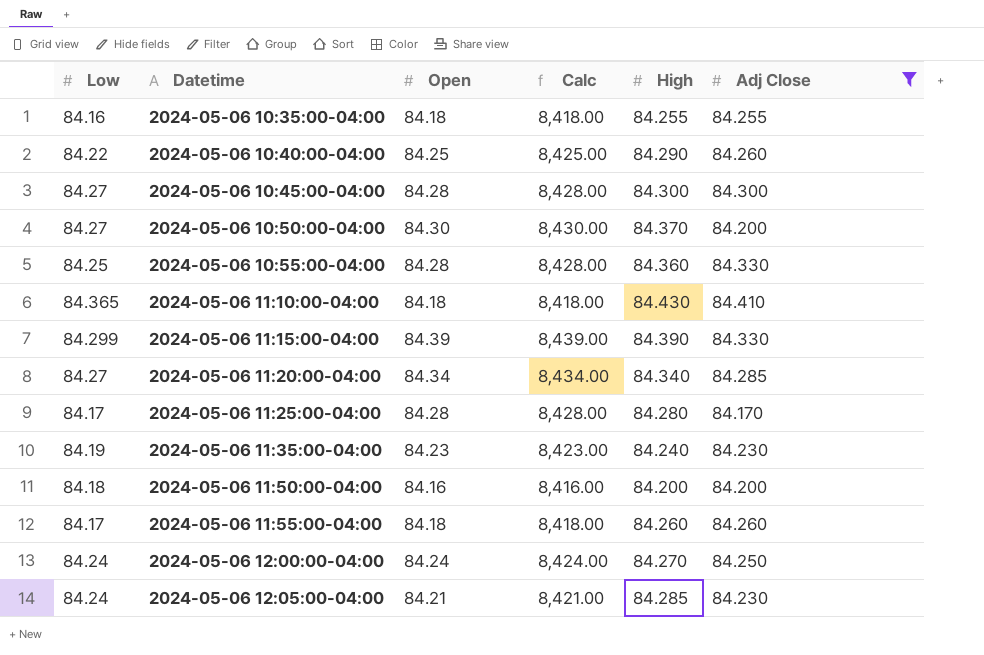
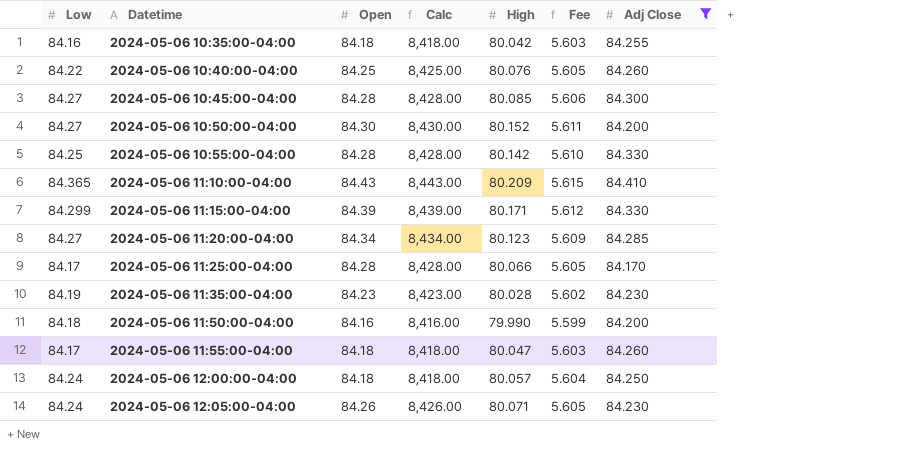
column Fee | formula: none -> [High] * 0.07
2024-05-06 10:35:00-04:00 | High: 84.255 -> 80.042
2024-05-06 10:40:00-04:00 | High: 84.290 -> 80.076
2024-05-06 10:45:00-04:00 | High: 84.300 -> 80.085
2024-05-06 10:50:00-04:00 | High: 84.370 -> 80.152
2024-05-06 10:55:00-04:00 | High: 84.360 -> 80.142
2024-05-06 11:10:00-04:00 | Open: 84.18 -> 84.43
2024-05-06 11:10:00-04:00 | Calc: 8,418.00 -> 8,443.00
2024-05-06 11:10:00-04:00 | High: 84.430 -> 80.209
2024-05-06 11:15:00-04:00 | High: 84.390 -> 80.171
2024-05-06 11:20:00-04:00 | High: 84.340 -> 80.123
2024-05-06 11:25:00-04:00 | High: 84.280 -> 80.066
2024-05-06 11:35:00-04:00 | High: 84.240 -> 80.028
2024-05-06 11:50:00-04:00 | High: 84.200 -> 79.990
2024-05-06 11:55:00-04:00 | High: 84.260 -> 80.047
2024-05-06 12:00:00-04:00 | Open: 84.24 -> 84.18
2024-05-06 12:00:00-04:00 | Calc: 8,424.00 -> 8,418.00
2024-05-06 12:00:00-04:00 | High: 84.270 -> 80.057
2024-05-06 12:05:00-04:00 | Open: 84.21 -> 84.26
2024-05-06 12:05:00-04:00 | Calc: 8,421.00 -> 8,426.00
2024-05-06 12:05:00-04:00 | High: 84.285 -> 80.071

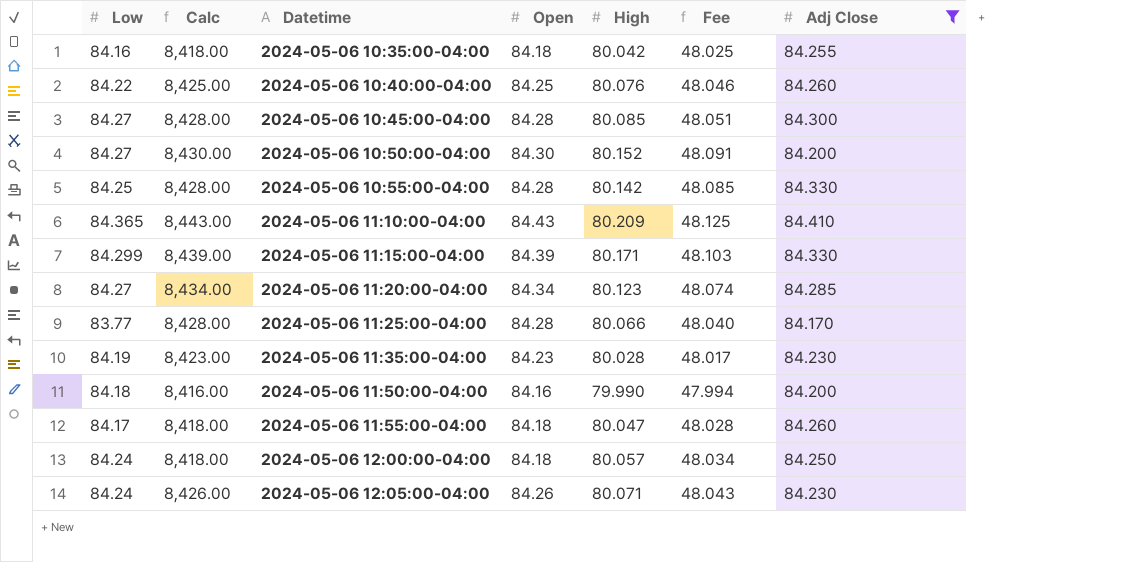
column Calc | position: 4 -> 2
column Fee | formula: [High] * 0.07 -> [High] * 0.6
2024-05-06 11:25:00-04:00 | Low: 84.17 -> 83.77

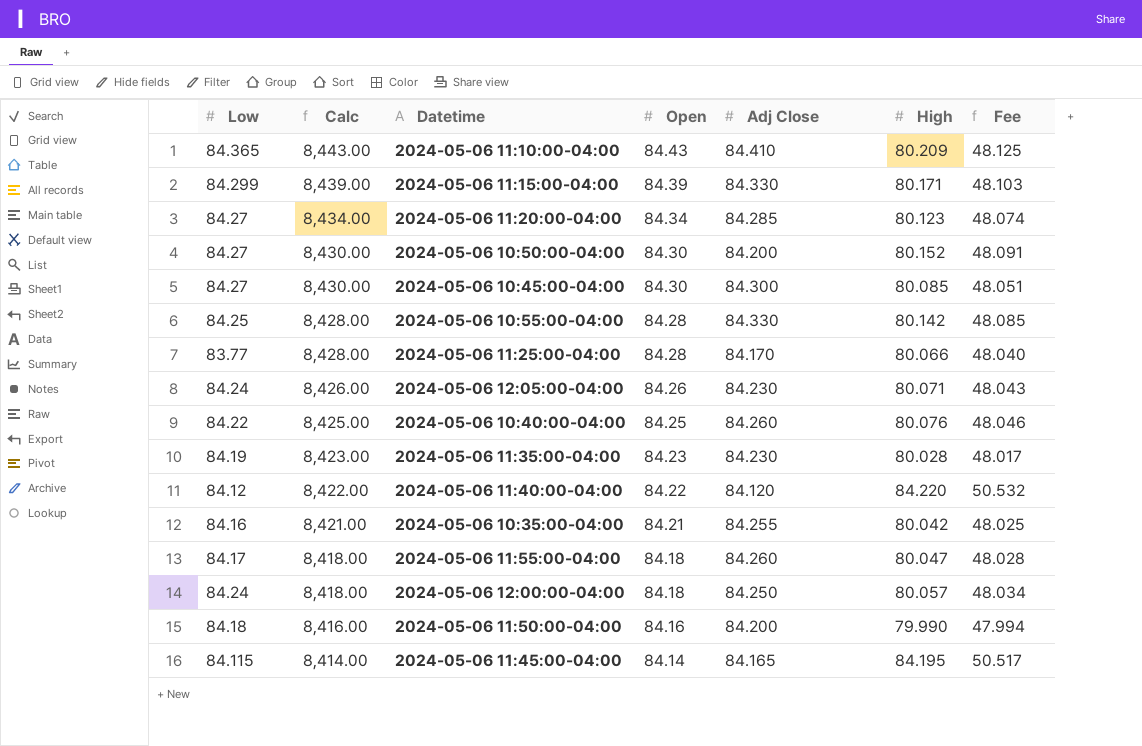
filter: Adj Close >= 84.170 -> none
row order: Datetime ascending -> Calc descending
column Adj Close | position: 7 -> 5
2024-05-06 10:45:00-04:00 | Calc: 8,428.00 -> 8,430.00
2024-05-06 10:45:00-04:00 | Open: 84.28 -> 84.30
2024-05-06 10:35:00-04:00 | Calc: 8,418.00 -> 8,421.00
2024-05-06 10:35:00-04:00 | Open: 84.18 -> 84.21

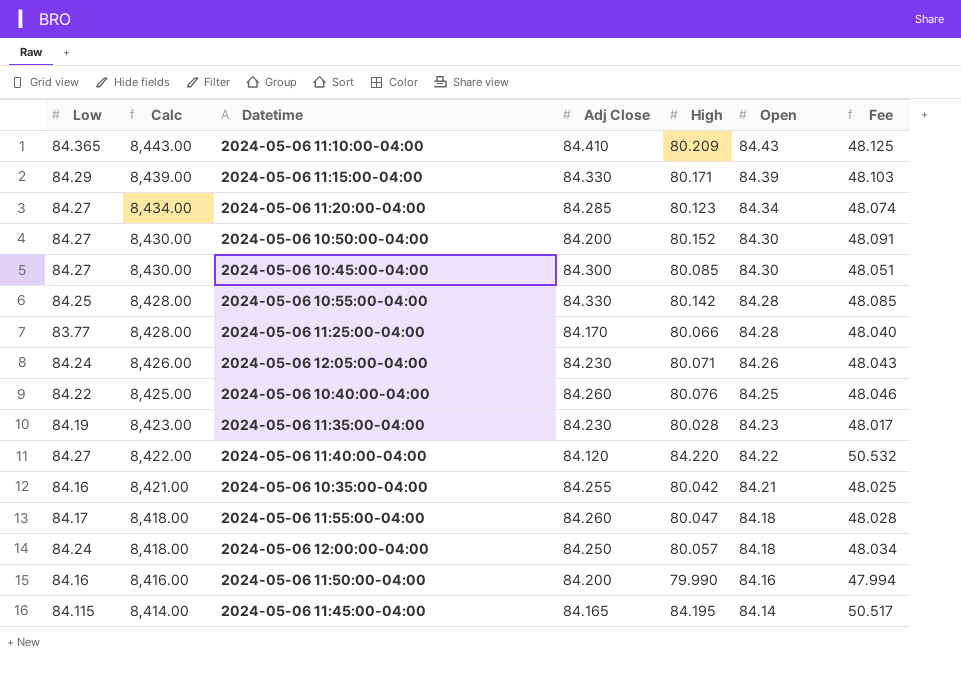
column Open | position: 4 -> 6
2024-05-06 11:15:00-04:00 | Low: 84.299 -> 84.29
2024-05-06 11:40:00-04:00 | Low: 84.12 -> 84.27
2024-05-06 11:50:00-04:00 | Low: 84.18 -> 84.16

